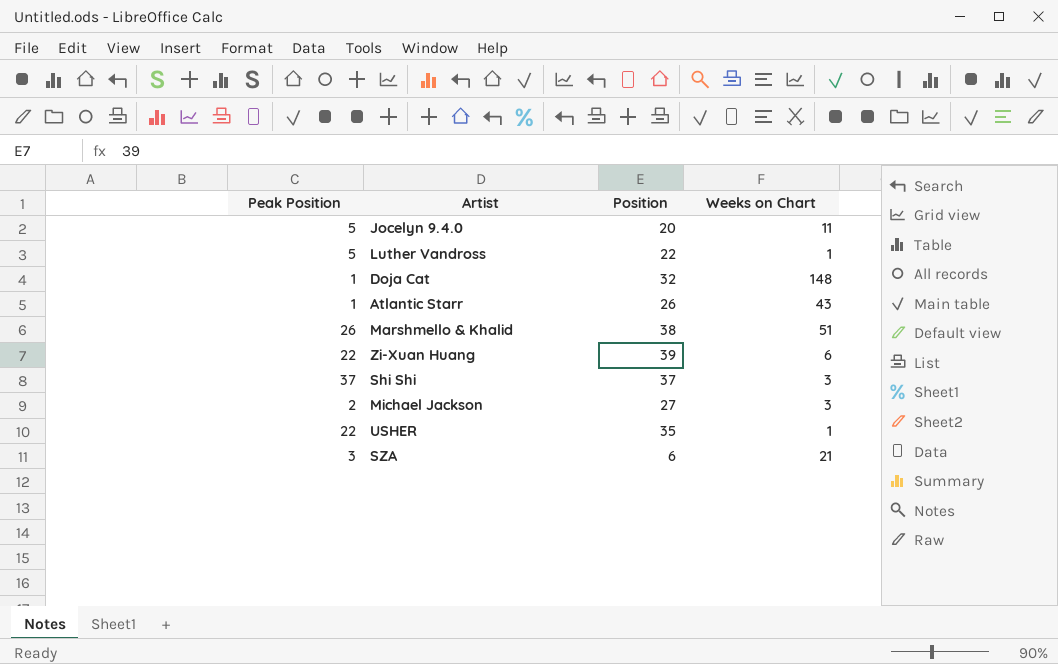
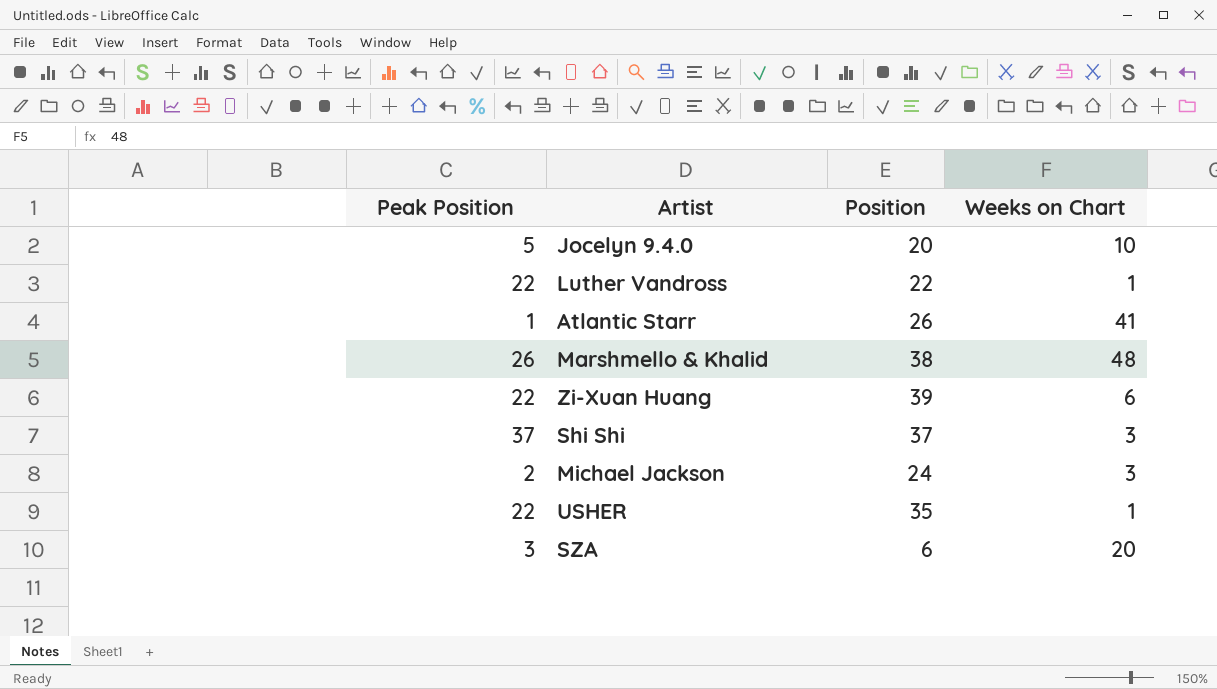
row Doja Cat: 1 | 32 | 148 -> none
Jocelyn 9.4.0 | Weeks on Chart: 11 -> 10
Luther Vandross | Peak Position: 5 -> 22
Atlantic Starr | Weeks on Chart: 43 -> 41
Marshmello & Khalid | Weeks on Chart: 51 -> 48
Michael Jackson | Position: 27 -> 24
SZA | Weeks on Chart: 21 -> 20

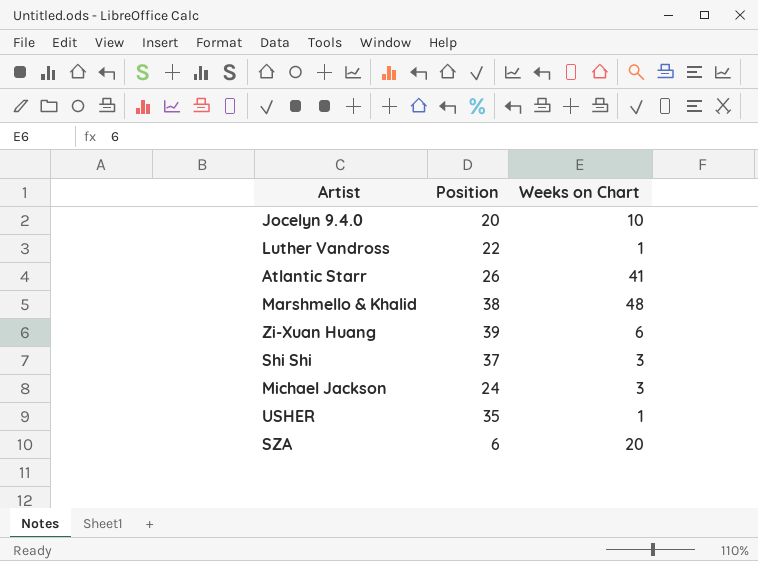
column Peak Position | position: 1 -> none

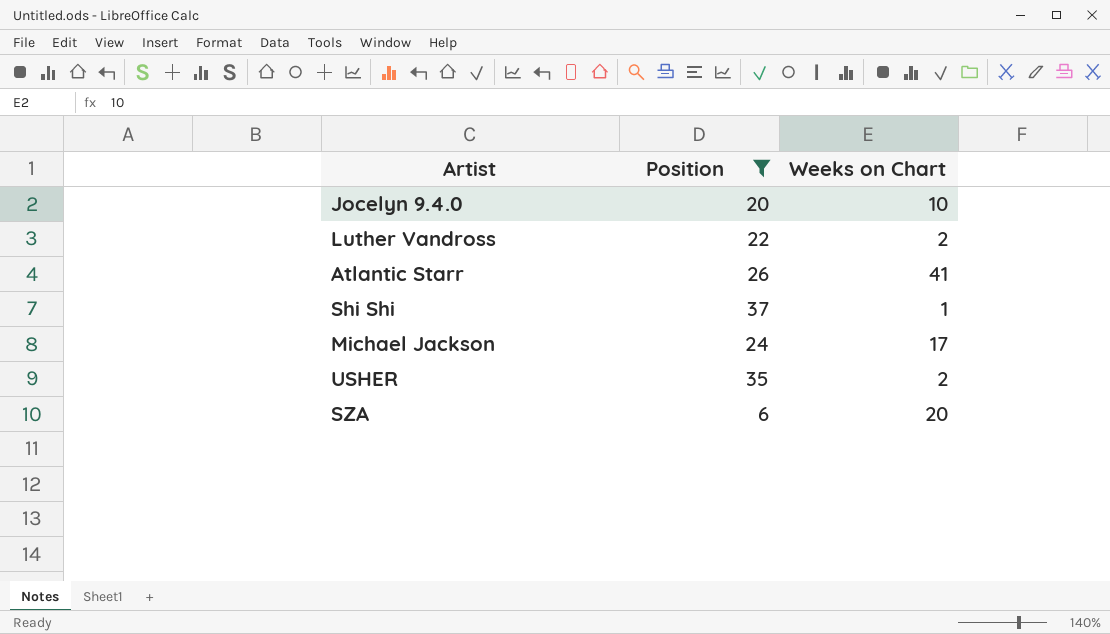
filter: none -> Position <= 37
Luther Vandross | Weeks on Chart: 1 -> 2
Shi Shi | Weeks on Chart: 3 -> 1
Michael Jackson | Weeks on Chart: 3 -> 17
USHER | Weeks on Chart: 1 -> 2

